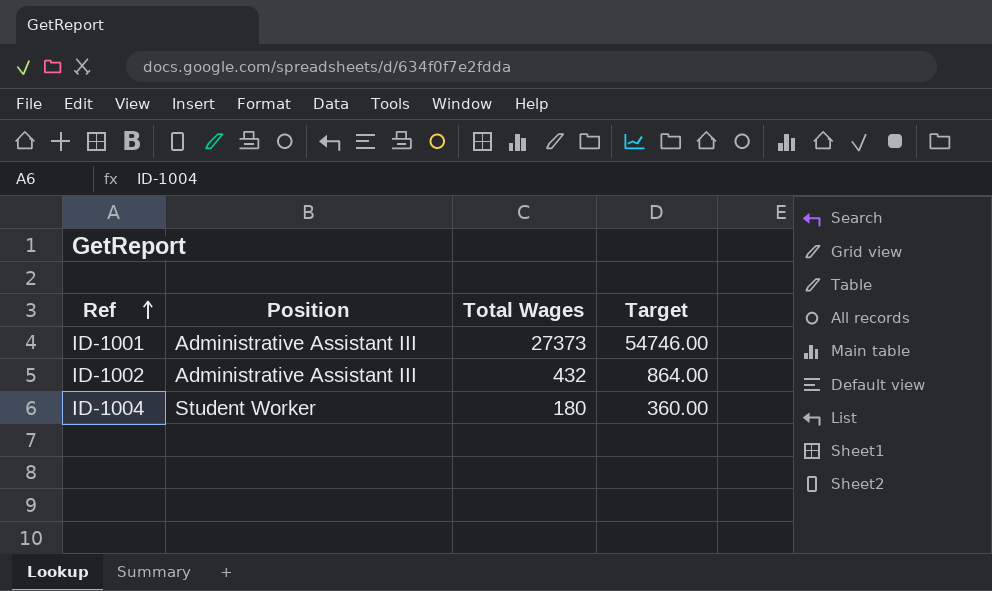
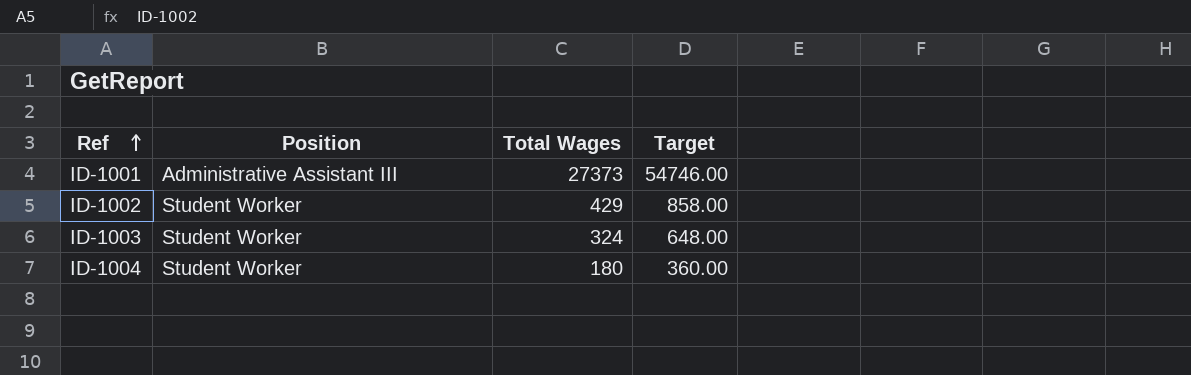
ID-1002 | Position: Administrative Assistant III -> Student Worker
ID-1002 | Total Wages: 432 -> 429
ID-1002 | Target: 864.00 -> 858.00
row ID-1003: none -> Student Worker | 324 | 648.00

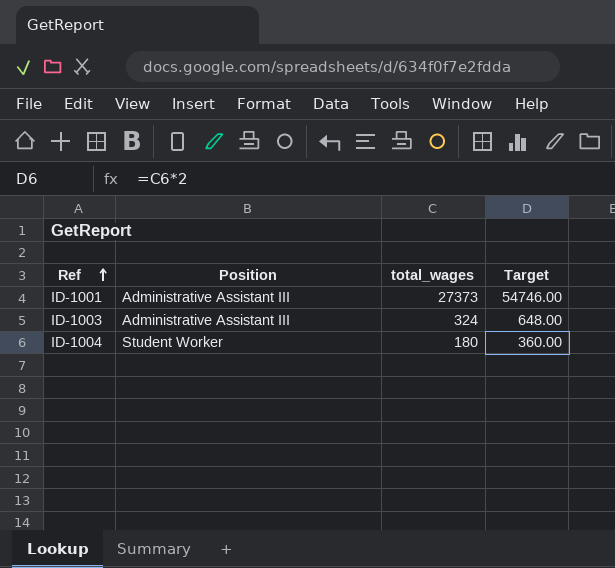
column name: Total Wages -> total_wages
row ID-1002: Student Worker | 429 | 858.00 -> none
ID-1003 | Position: Student Worker -> Administrative Assistant III

